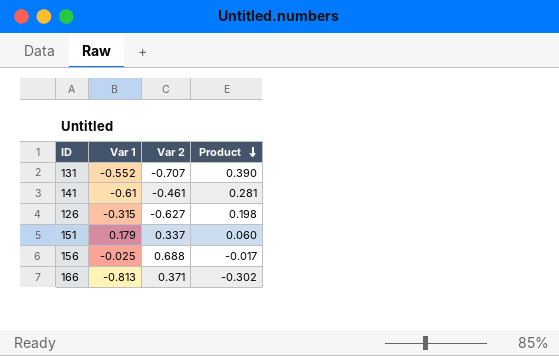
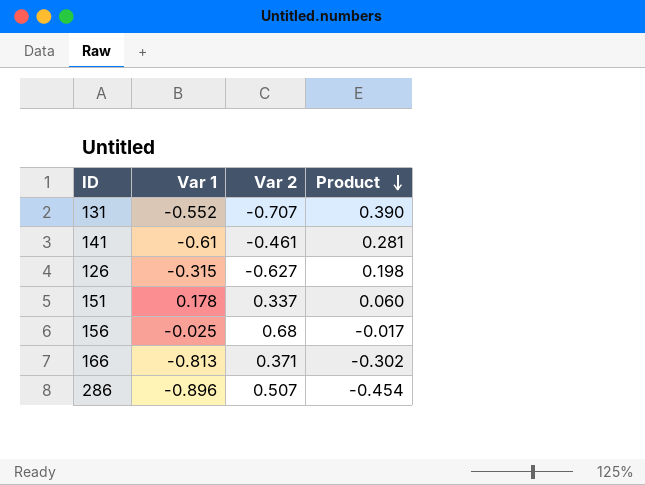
151 | Var 1: 0.179 -> 0.178
156 | Var 2: 0.688 -> 0.68
row 286: none -> -0.896 | 0.507 | -0.454

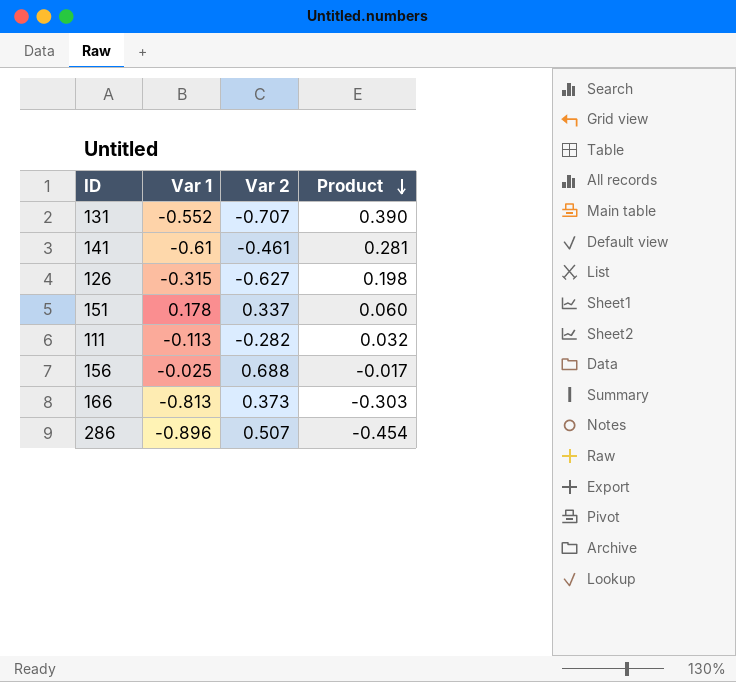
row 111: none -> -0.113 | -0.282 | 0.032
156 | Var 2: 0.68 -> 0.688
166 | Var 2: 0.371 -> 0.373
166 | Product: -0.302 -> -0.303

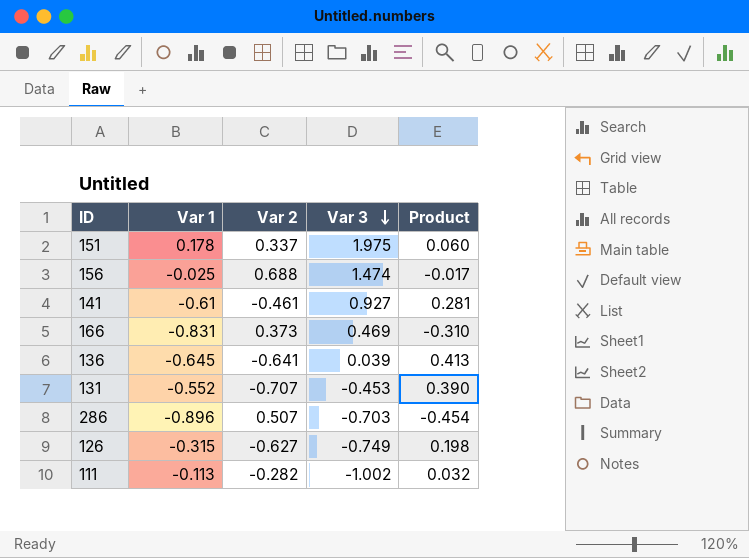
row order: Product descending -> Var 3 descending
column Var 3 | position: none -> 4
166 | Var 1: -0.813 -> -0.831
166 | Product: -0.303 -> -0.310
row 136: none -> -0.645 | -0.641 | 0.039 | 0.413

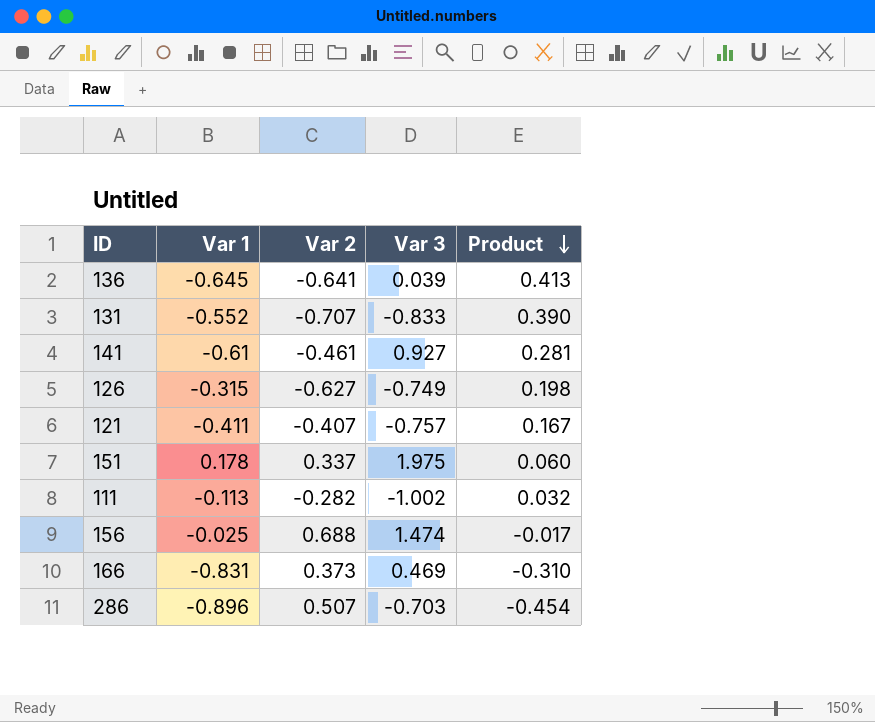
row order: Var 3 descending -> Product descending
131 | Var 3: -0.453 -> -0.833
row 121: none -> -0.411 | -0.407 | -0.757 | 0.167

